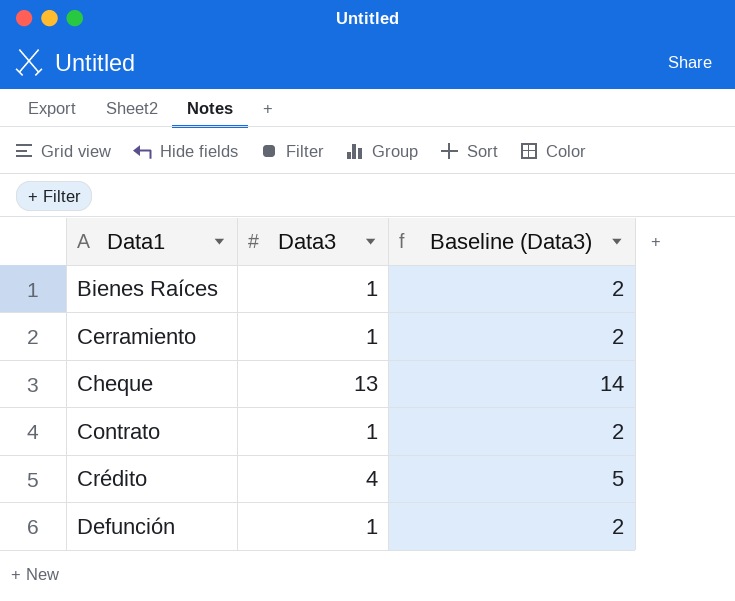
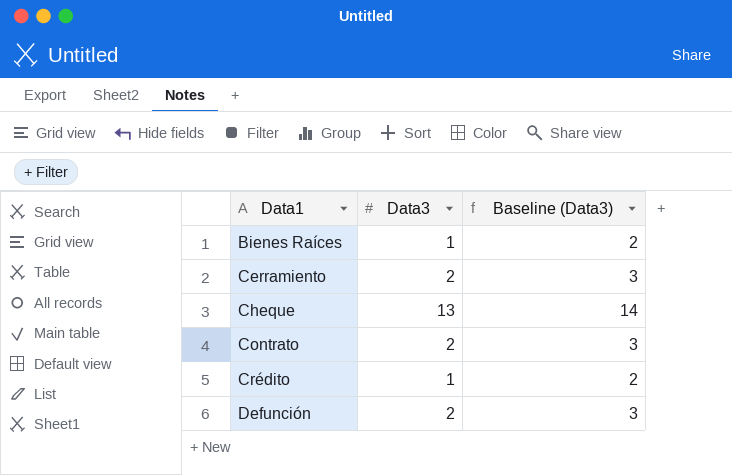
Cerramiento | Data3: 1 -> 2
Cerramiento | Baseline (Data3): 2 -> 3
Contrato | Data3: 1 -> 2
Contrato | Baseline (Data3): 2 -> 3
Crédito | Data3: 4 -> 1
Crédito | Baseline (Data3): 5 -> 2
Defunción | Data3: 1 -> 2
Defunción | Baseline (Data3): 2 -> 3

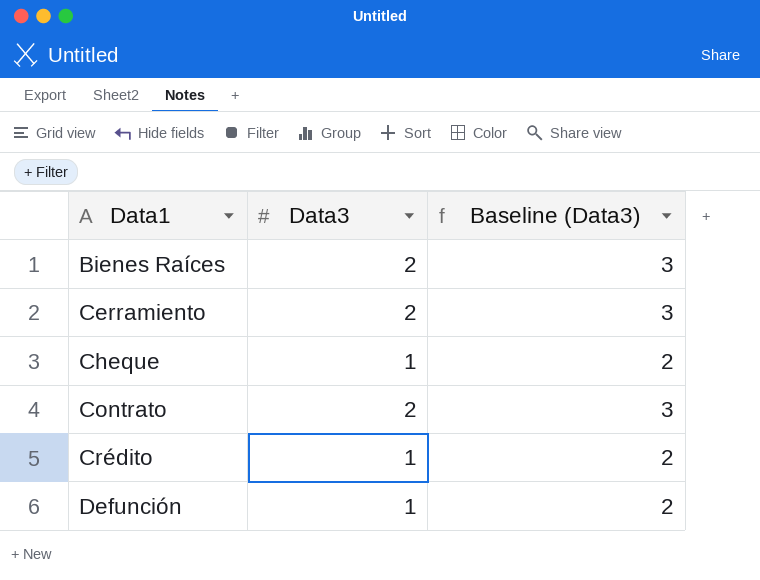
Bienes Raíces | Data3: 1 -> 2
Bienes Raíces | Baseline (Data3): 2 -> 3
Cheque | Data3: 13 -> 1
Cheque | Baseline (Data3): 14 -> 2
Defunción | Data3: 2 -> 1
Defunción | Baseline (Data3): 3 -> 2

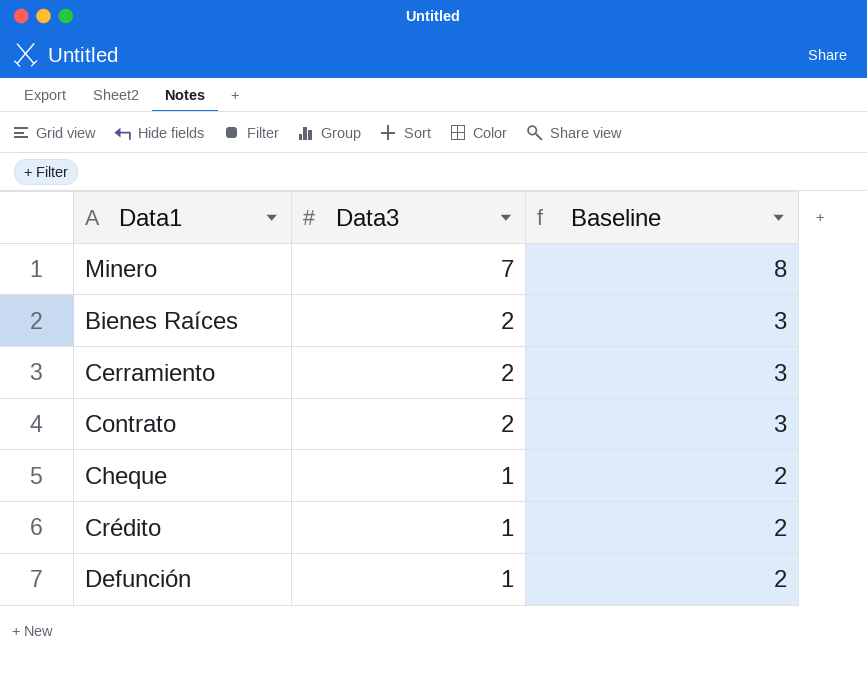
row order: Data1 ascending -> Data3 descending
column name: Baseline (Data3) -> Baseline
row Minero: none -> 7 | 8

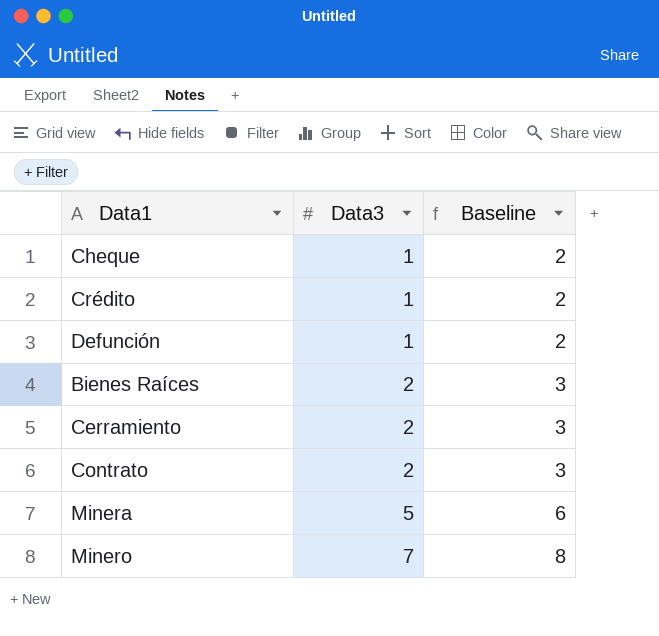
row order: Data3 descending -> Data3 ascending
row Minera: none -> 5 | 6

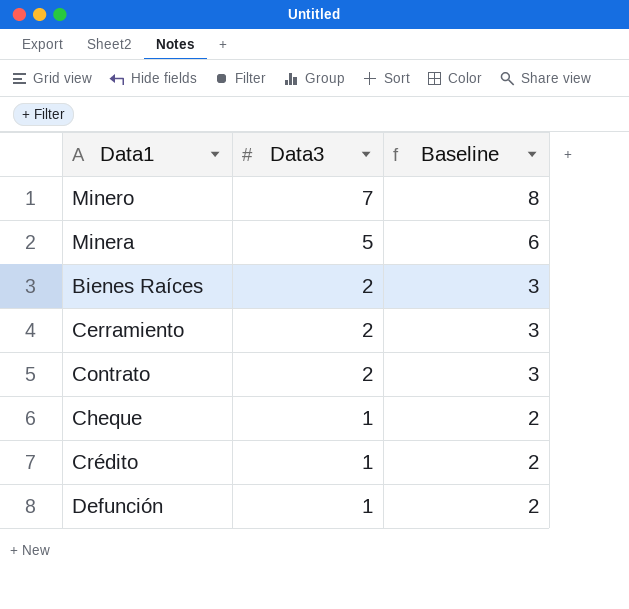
row order: Data3 ascending -> Data3 descending

